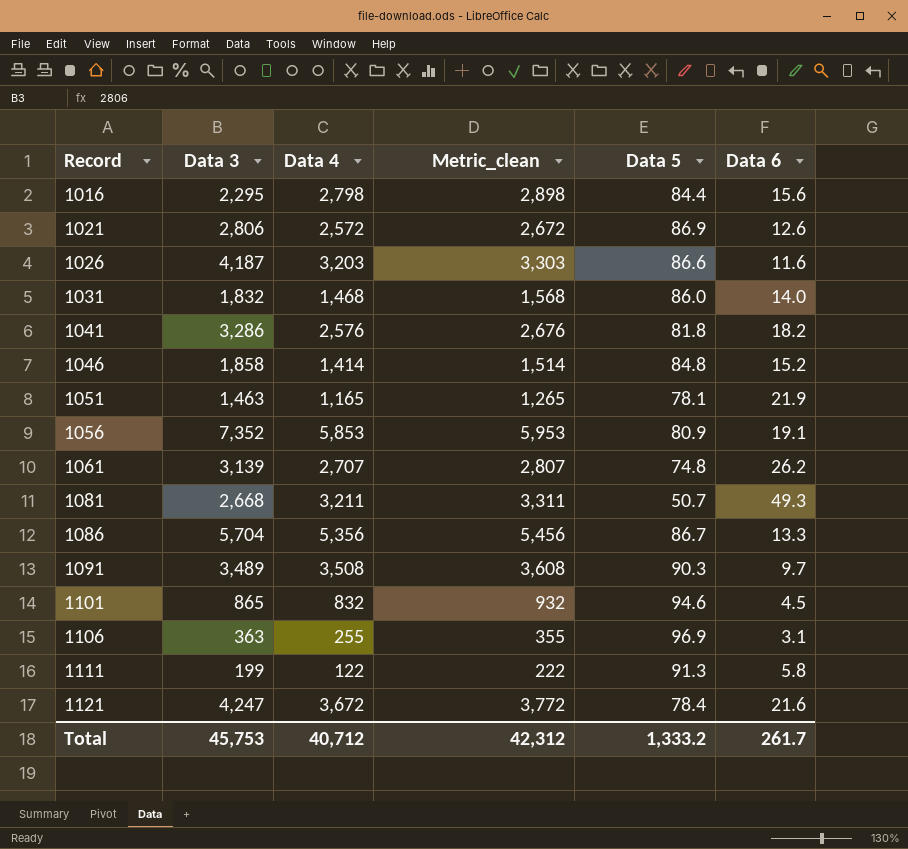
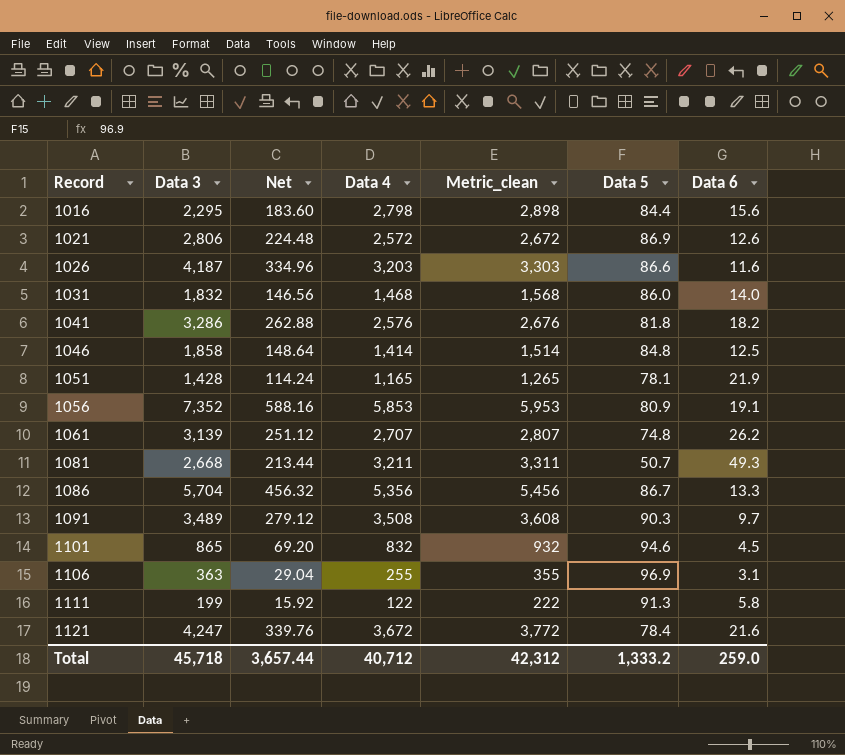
column Net | formula: none -> [Data 3] * 0.08
1046 | Data 6: 15.2 -> 12.5
1051 | Data 3: 1,463 -> 1,428
Total | Data 3: 45,753 -> 45,718
Total | Data 6: 261.7 -> 259.0

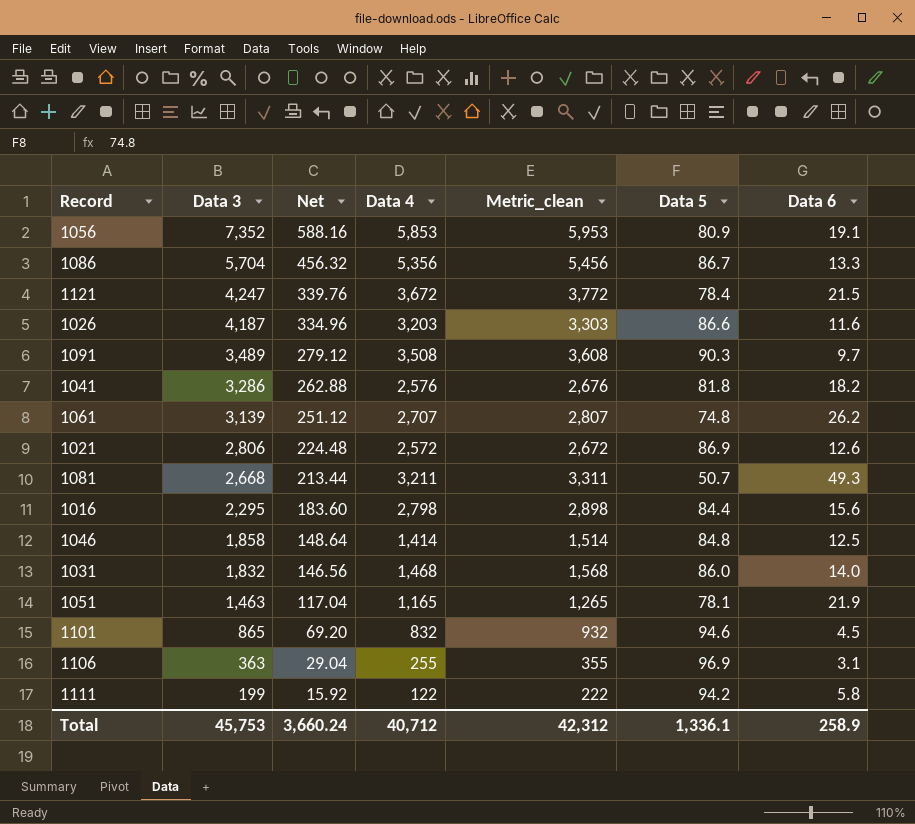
row order: Record ascending -> Data 3 descending
1121 | Data 6: 21.6 -> 21.5
1051 | Data 3: 1,428 -> 1,463
1051 | Net: 114.24 -> 117.04
1111 | Data 5: 91.3 -> 94.2
Total | Data 3: 45,718 -> 45,753
Total | Net: 3,657.44 -> 3,660.24
Total | Data 5: 1,333.2 -> 1,336.1
Total | Data 6: 259.0 -> 258.9

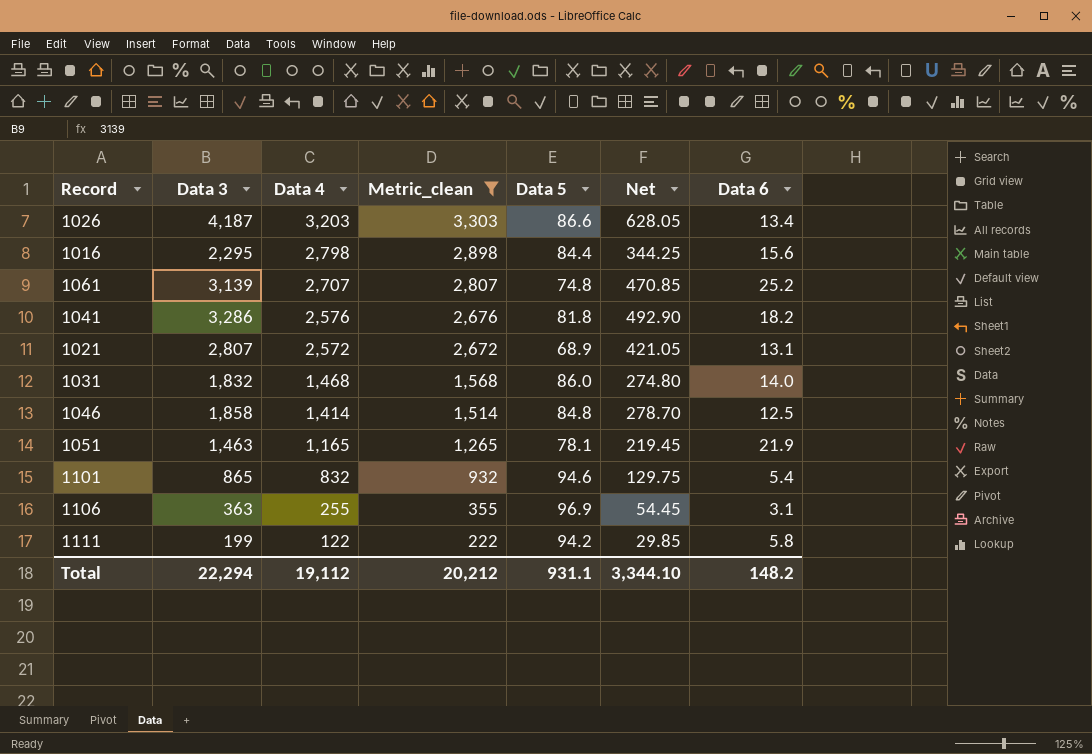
filter: none -> Metric_clean <= 3,303
row order: Data 3 descending -> Data 4 descending
column Net | formula: [Data 3] * 0.08 -> [Data 3] * 0.15
column Net | position: 3 -> 6
1026 | Data 6: 11.6 -> 13.4
1061 | Data 6: 26.2 -> 25.2
1021 | Data 3: 2,806 -> 2,807
1021 | Data 5: 86.9 -> 68.9
1021 | Data 6: 12.6 -> 13.1
1101 | Data 6: 4.5 -> 5.4
Total | Data 3: 45,753 -> 22,294
Total | Data 4: 40,712 -> 19,112
Total | Metric_clean: 42,312 -> 20,212
Total | Data 5: 1,336.1 -> 931.1
Total | Net: 3,660.24 -> 3,344.10
Total | Data 6: 258.9 -> 148.2

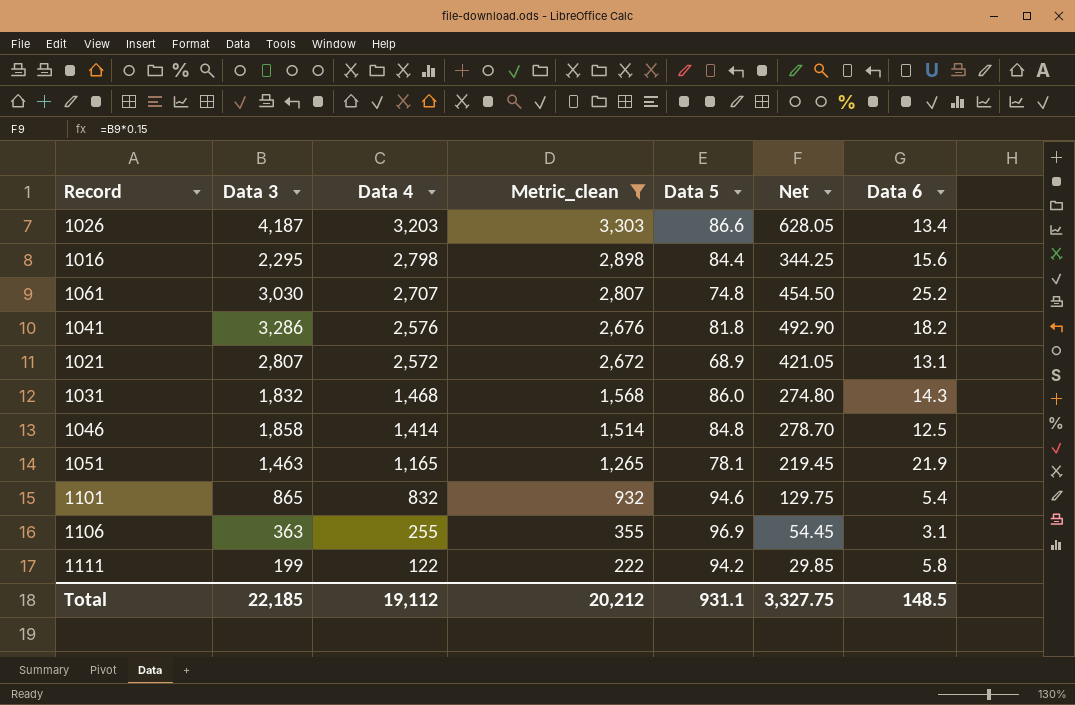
1061 | Data 3: 3,139 -> 3,030
1061 | Net: 470.85 -> 454.50
1031 | Data 6: 14.0 -> 14.3
Total | Data 3: 22,294 -> 22,185
Total | Net: 3,344.10 -> 3,327.75
Total | Data 6: 148.2 -> 148.5

